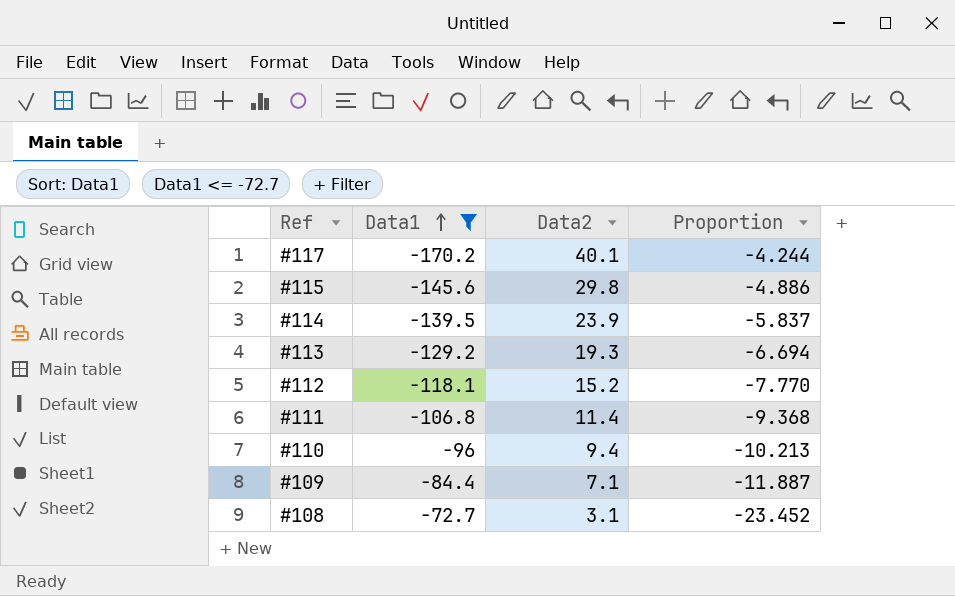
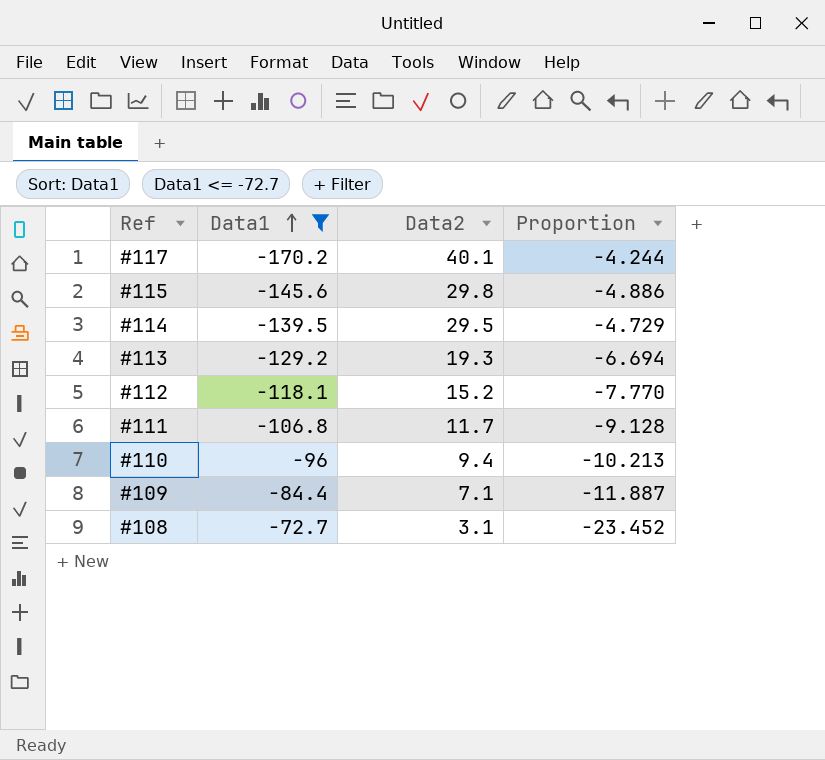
#114 | Data2: 23.9 -> 29.5
#114 | Proportion: -5.837 -> -4.729
#111 | Data2: 11.4 -> 11.7
#111 | Proportion: -9.368 -> -9.128

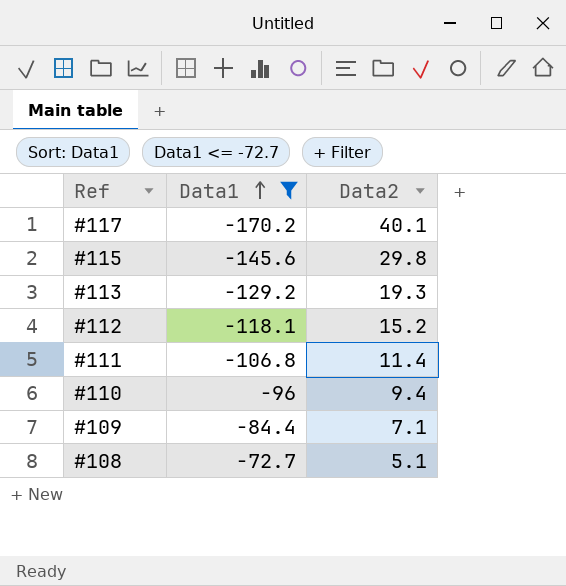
column Proportion | formula: [Data1] / [Data2] -> none
row #114: -139.5 | 29.5 | -4.729 -> none
#111 | Data2: 11.7 -> 11.4
#108 | Data2: 3.1 -> 5.1

